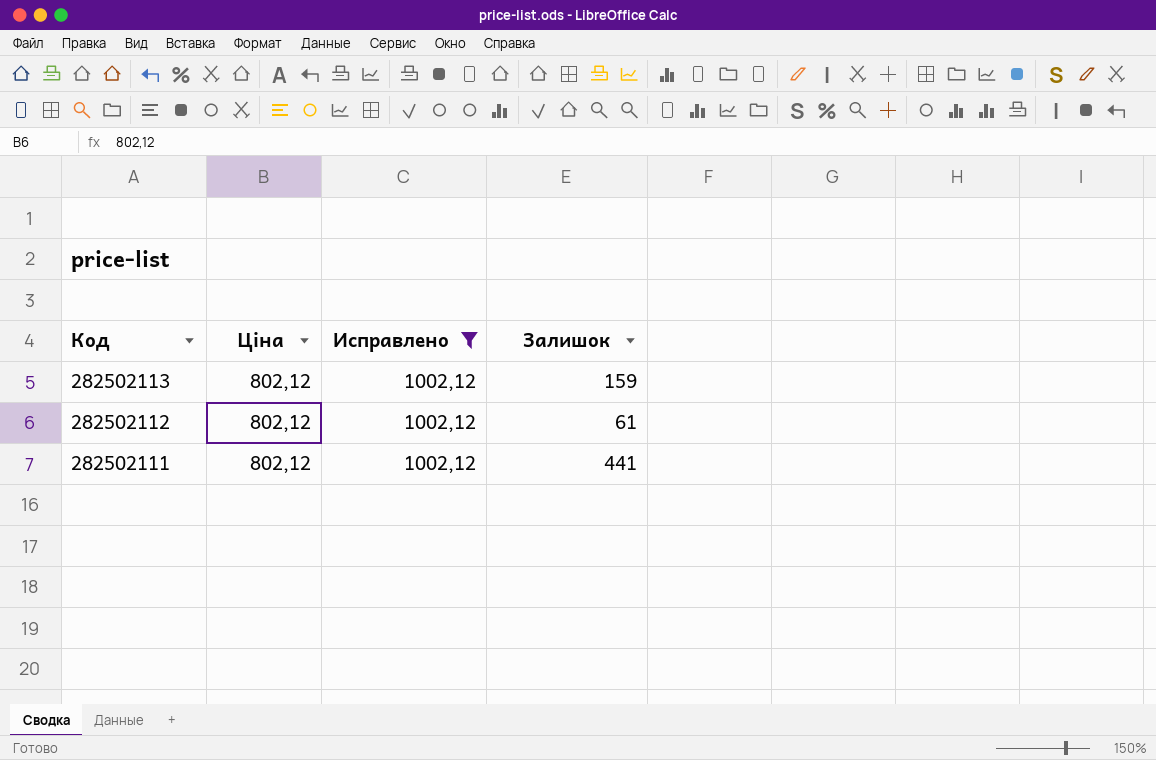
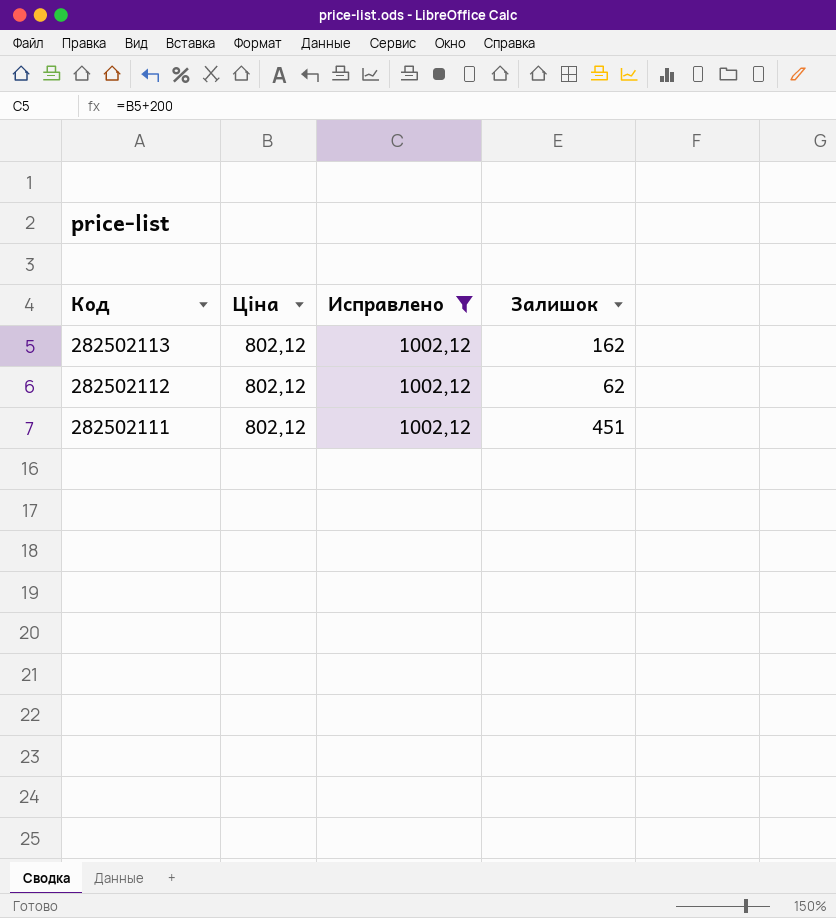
282502113 | Залишок: 159 -> 162
282502112 | Залишок: 61 -> 62
282502111 | Залишок: 441 -> 451

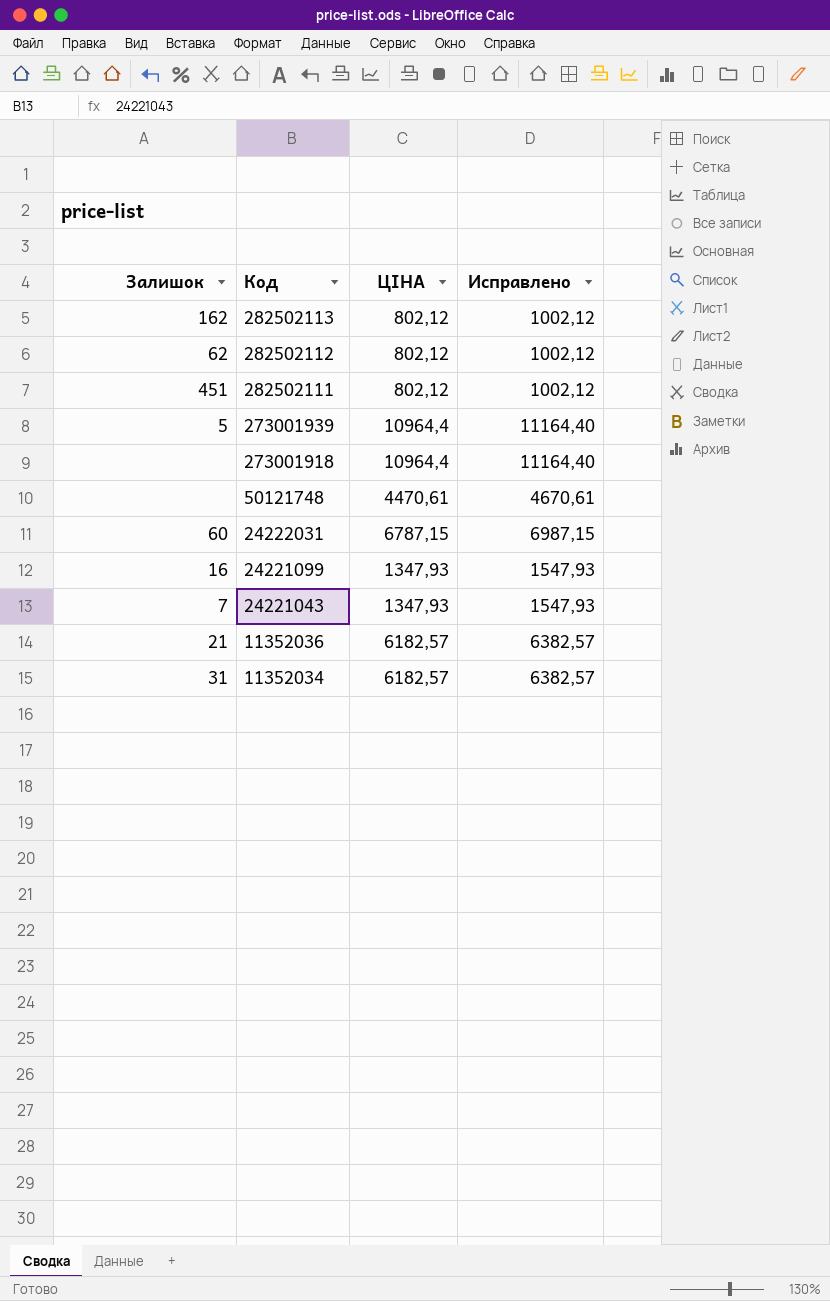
filter: Исправлено = 1002,12 -> none
column Залишок | position: 4 -> 1
column name: Ціна -> ЦІНА

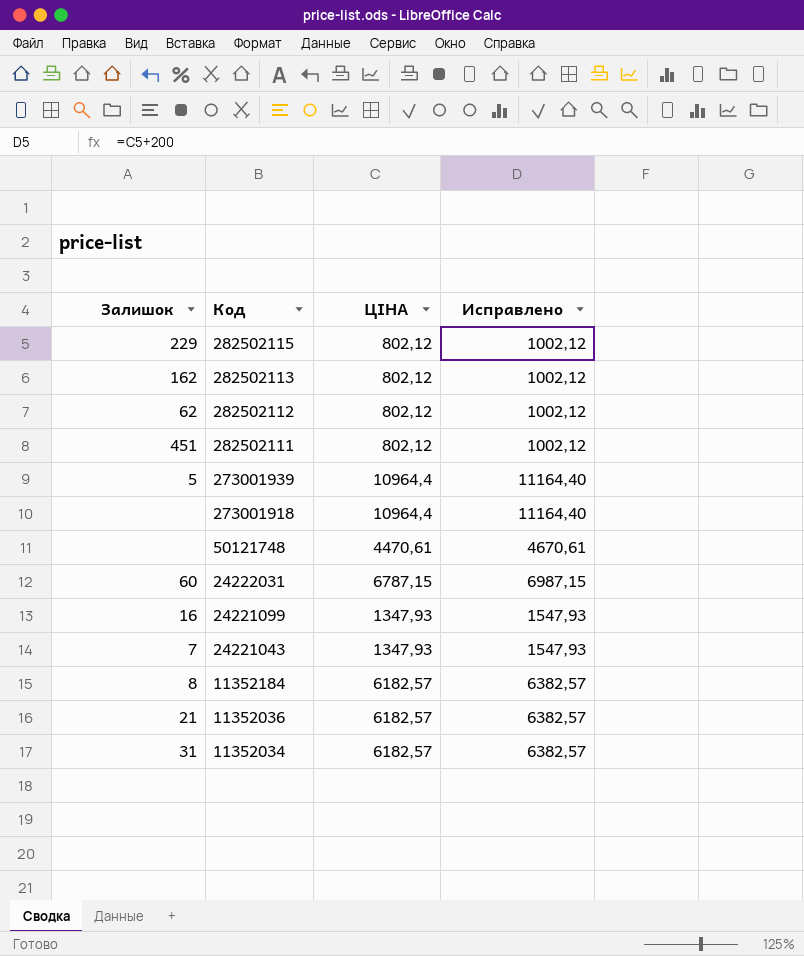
row 282502115: none -> 229 | 802,12 | 1002,12
row 11352184: none -> 8 | 6182,57 | 6382,57

